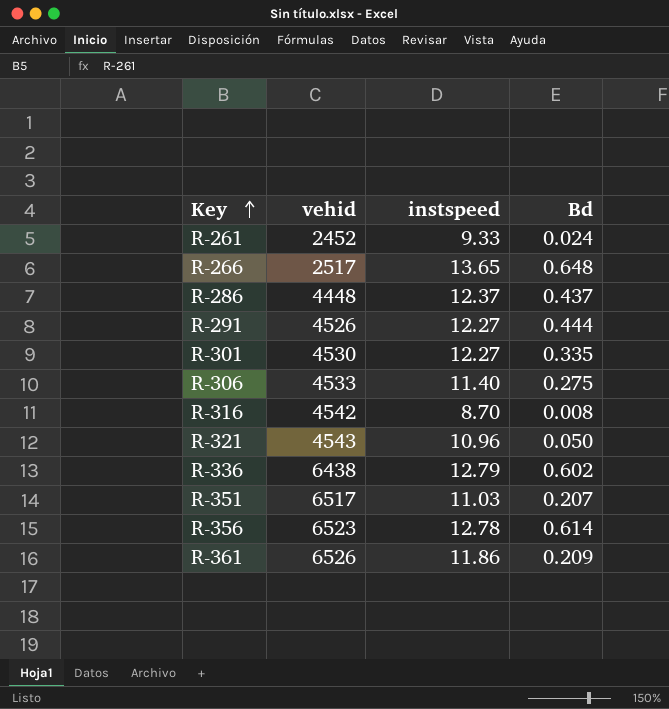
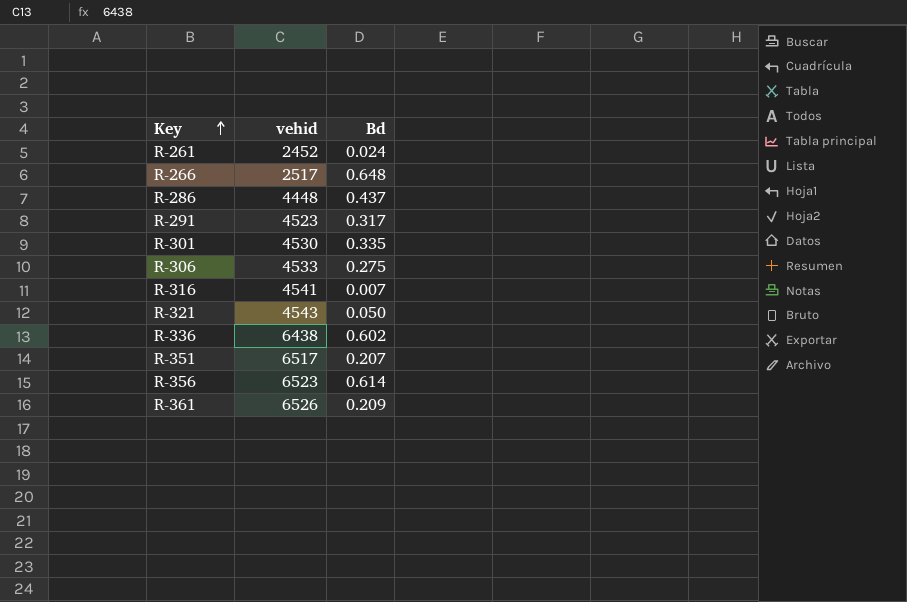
column instspeed | position: 3 -> none
R-291 | vehid: 4526 -> 4523
R-291 | Bd: 0.444 -> 0.317
R-316 | vehid: 4542 -> 4541
R-316 | Bd: 0.008 -> 0.007

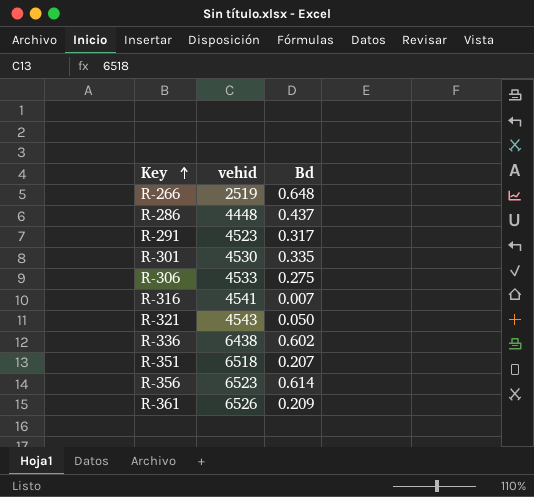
row R-261: 2452 | 0.024 -> none
R-266 | vehid: 2517 -> 2519
R-351 | vehid: 6517 -> 6518

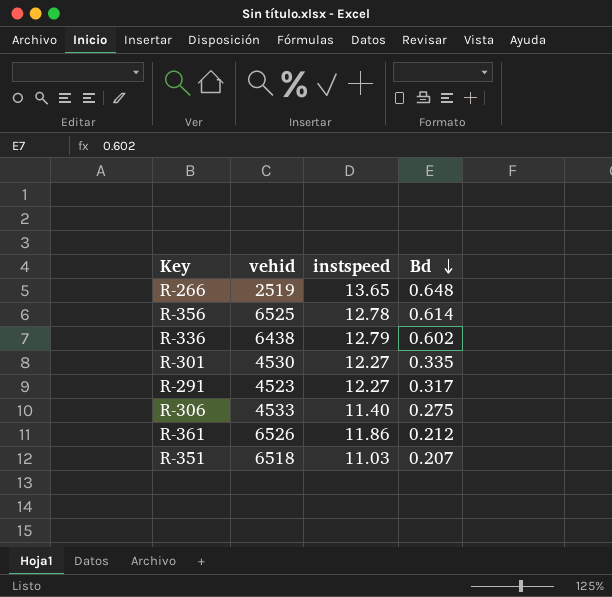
row order: Key ascending -> Bd descending
column instspeed | position: none -> 3
row R-286: 4448 | 0.437 -> none
row R-316: 4541 | 0.007 -> none
row R-321: 4543 | 0.050 -> none
R-356 | vehid: 6523 -> 6525
R-361 | Bd: 0.209 -> 0.212

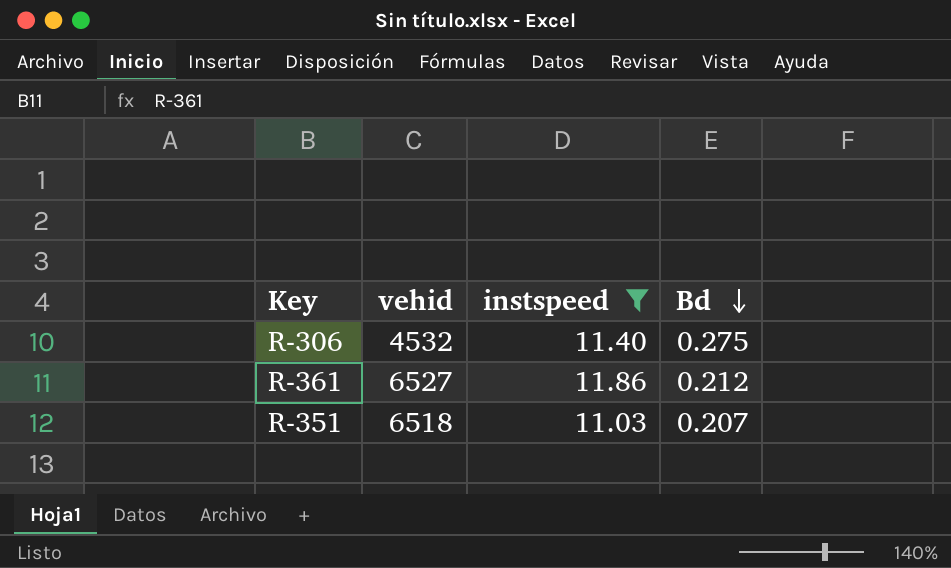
filter: none -> instspeed <= 11.86
R-306 | vehid: 4533 -> 4532
R-361 | vehid: 6526 -> 6527

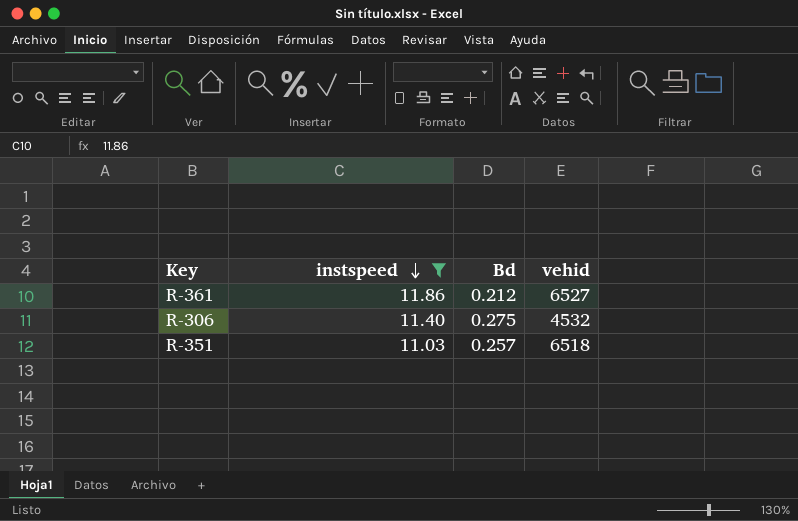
row order: Bd descending -> instspeed descending
column vehid | position: 2 -> 4
R-351 | Bd: 0.207 -> 0.257

